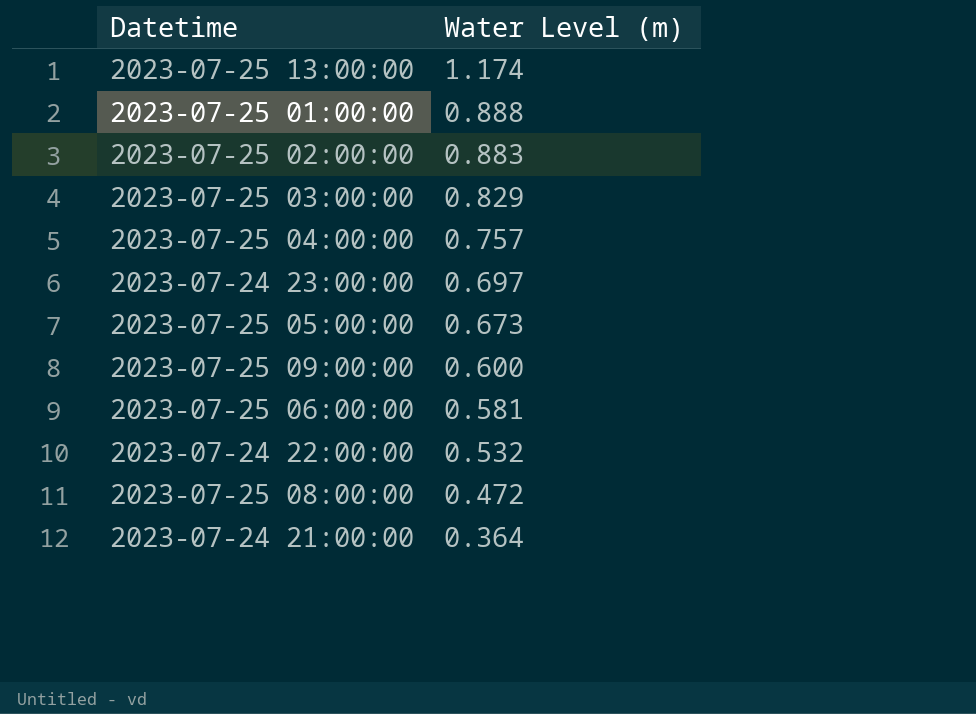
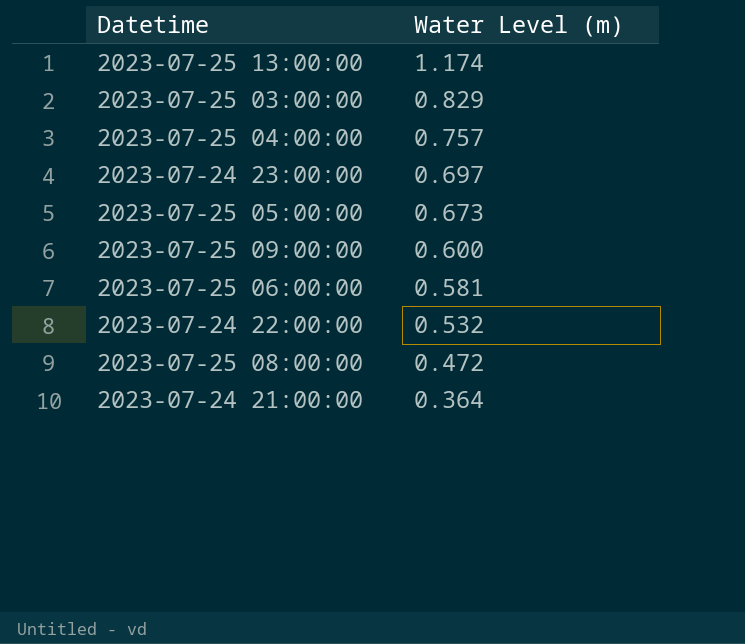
row 2023-07-25 01:00:00: 0.888 -> none
row 2023-07-25 02:00:00: 0.883 -> none

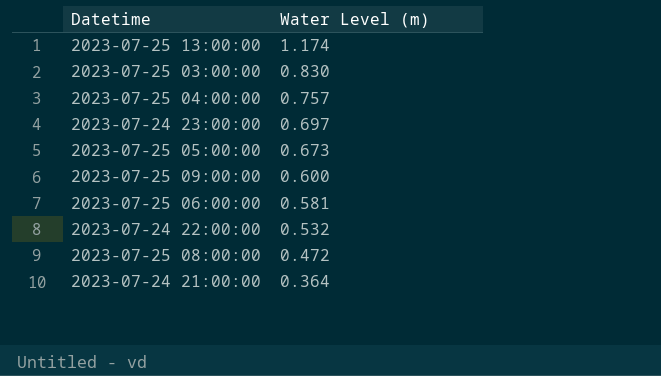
2023-07-25 03:00:00 | Water Level (m): 0.829 -> 0.830

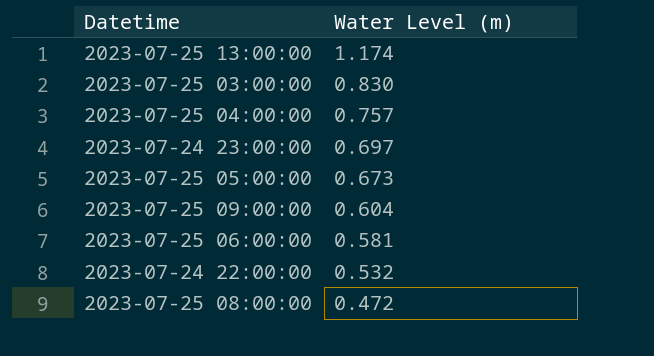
row 2023-07-24 21:00:00: 0.364 -> none
2023-07-25 09:00:00 | Water Level (m): 0.600 -> 0.604

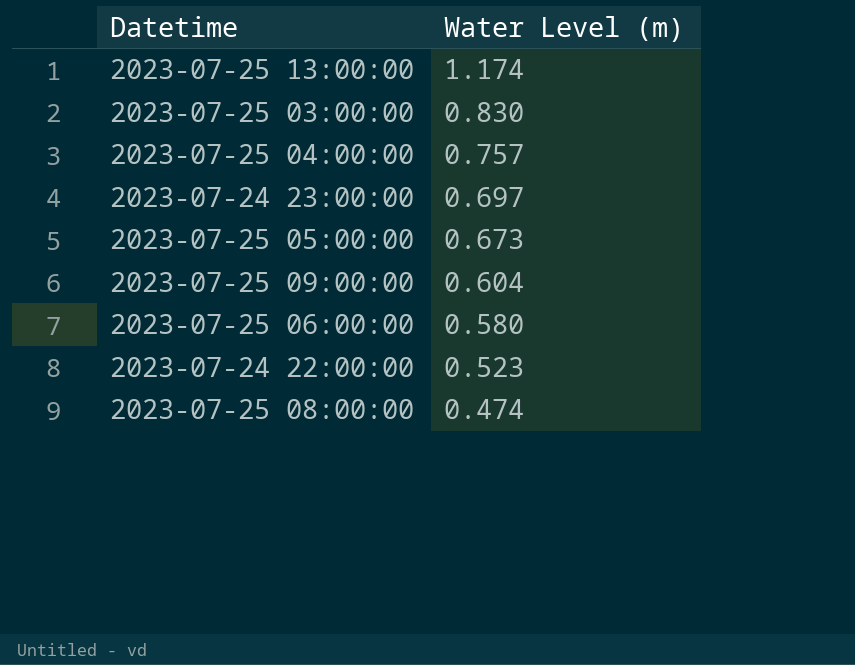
2023-07-25 06:00:00 | Water Level (m): 0.581 -> 0.580
2023-07-24 22:00:00 | Water Level (m): 0.532 -> 0.523
2023-07-25 08:00:00 | Water Level (m): 0.472 -> 0.474

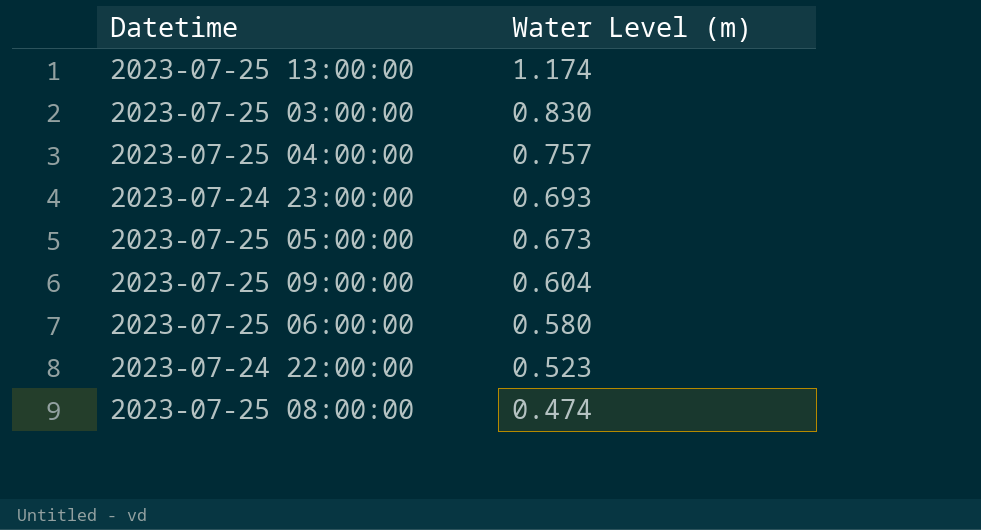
2023-07-24 23:00:00 | Water Level (m): 0.697 -> 0.693

